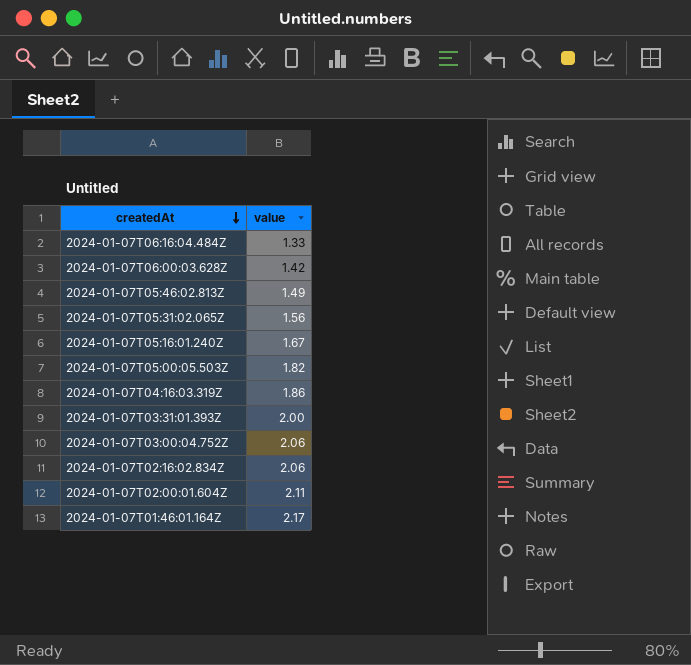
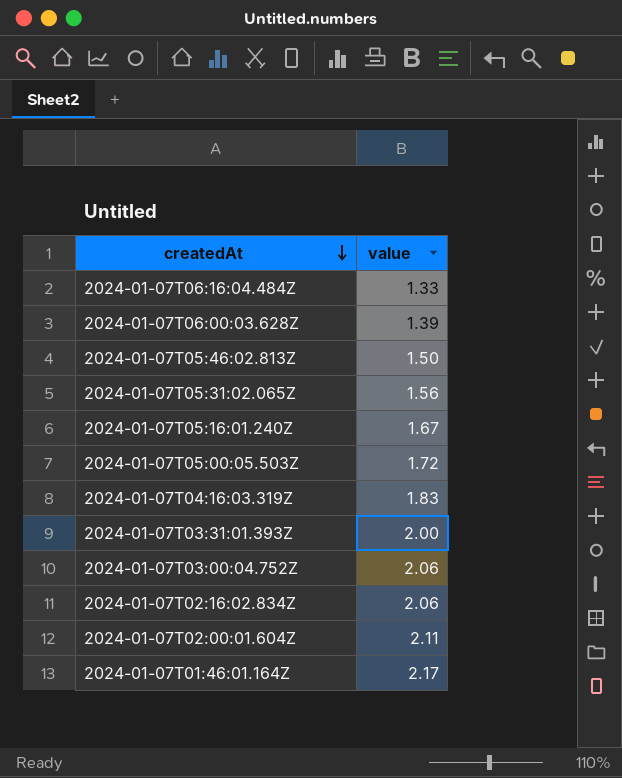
2024-01-07T06:00:03.628Z | value: 1.42 -> 1.39
2024-01-07T05:46:02.813Z | value: 1.49 -> 1.50
2024-01-07T05:00:05.503Z | value: 1.82 -> 1.72
2024-01-07T04:16:03.319Z | value: 1.86 -> 1.83

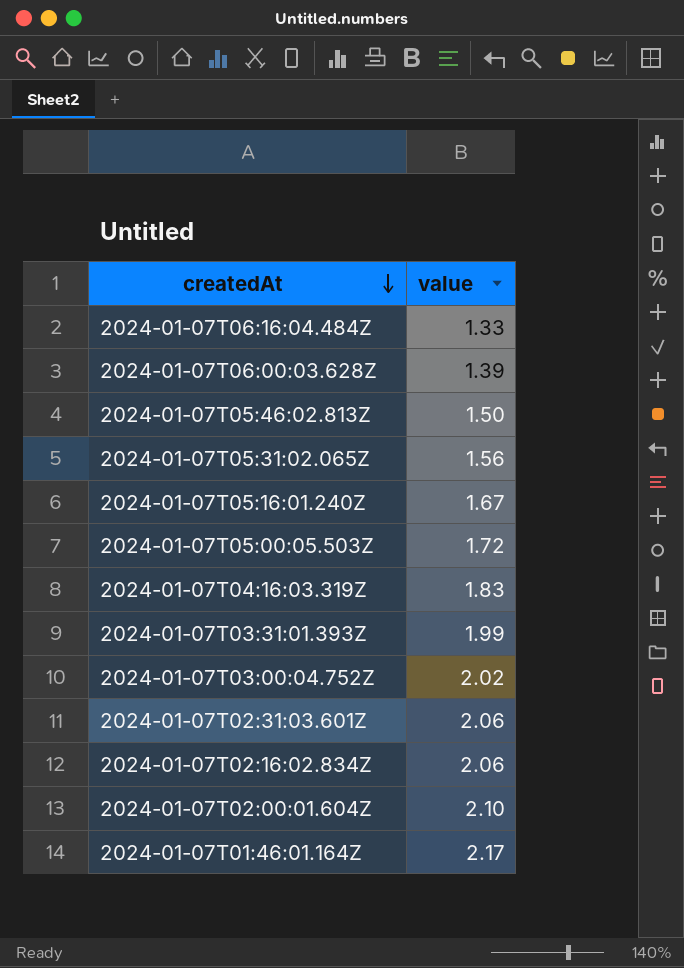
2024-01-07T03:31:01.393Z | value: 2.00 -> 1.99
2024-01-07T03:00:04.752Z | value: 2.06 -> 2.02
row 2024-01-07T02:31:03.601Z: none -> 2.06
2024-01-07T02:00:01.604Z | value: 2.11 -> 2.10

